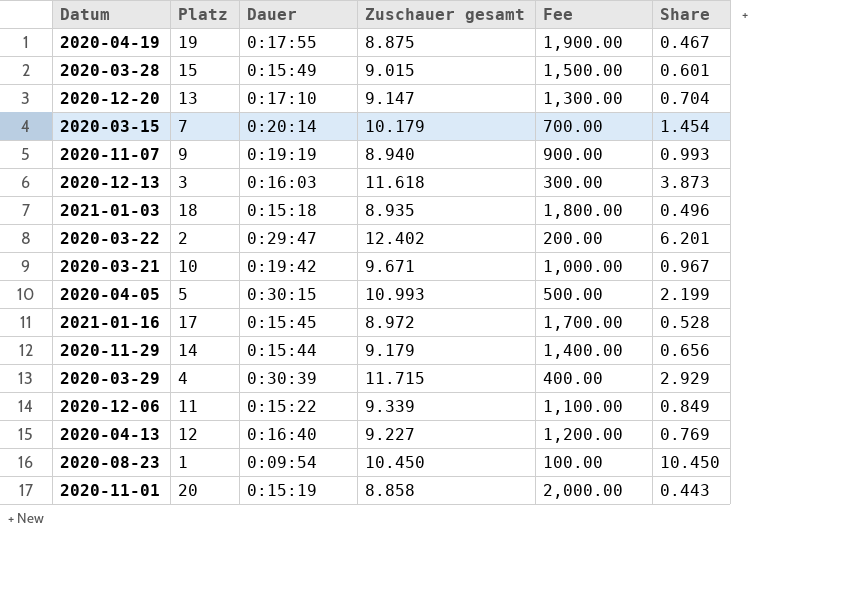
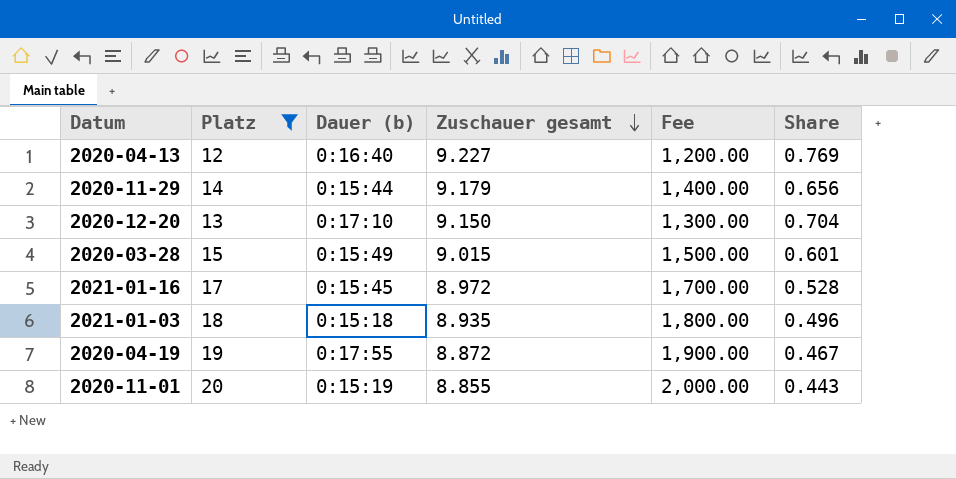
filter: none -> Platz >= 12
row order: none -> Zuschauer gesamt descending
column name: Dauer -> Dauer (b)
2020-12-20 | Zuschauer gesamt: 9.147 -> 9.150
2020-04-19 | Zuschauer gesamt: 8.875 -> 8.872
2020-11-01 | Zuschauer gesamt: 8.858 -> 8.855

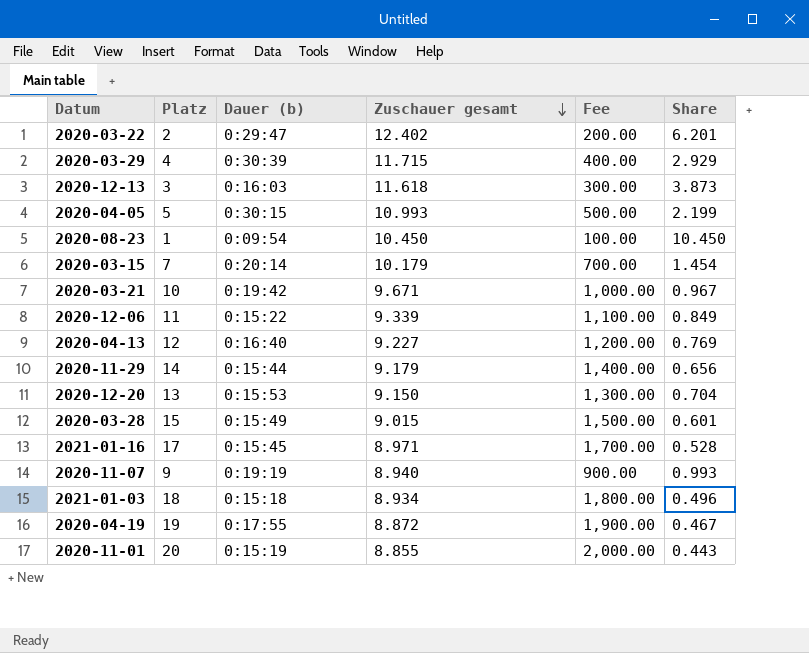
filter: Platz >= 12 -> none
2020-12-20 | Dauer (b): 0:17:10 -> 0:15:53
2021-01-16 | Zuschauer gesamt: 8.972 -> 8.971
2021-01-03 | Zuschauer gesamt: 8.935 -> 8.934

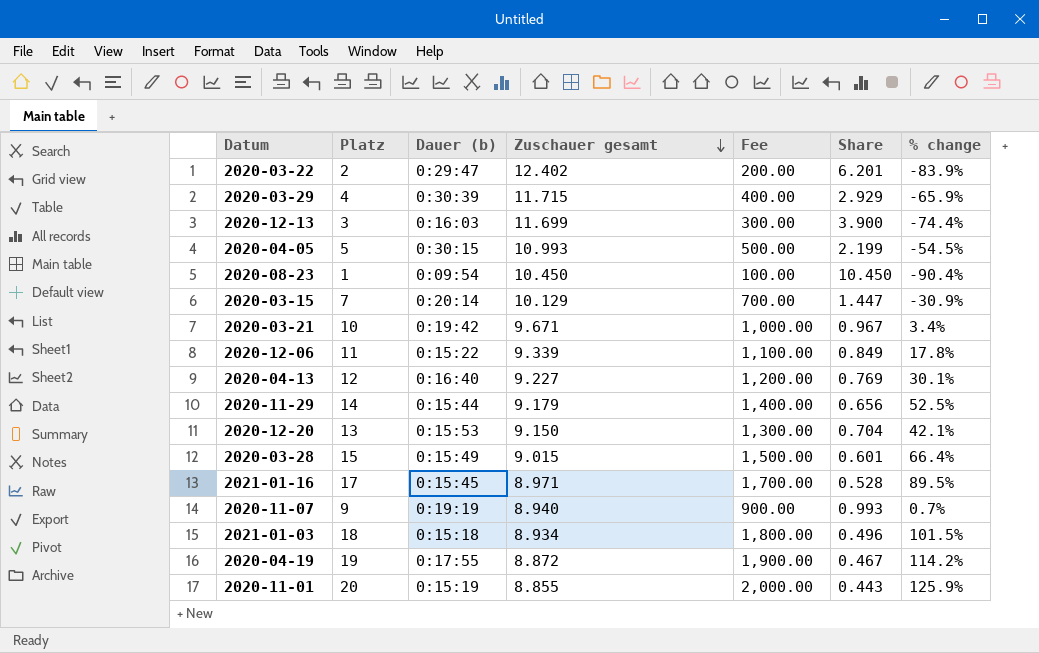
column % change | formula: none -> ([Platz] - [Zuschauer gesamt]) / [Zuschauer gesamt]
2020-12-13 | Zuschauer gesamt: 11.618 -> 11.699
2020-12-13 | Share: 3.873 -> 3.900
2020-03-15 | Zuschauer gesamt: 10.179 -> 10.129
2020-03-15 | Share: 1.454 -> 1.447

